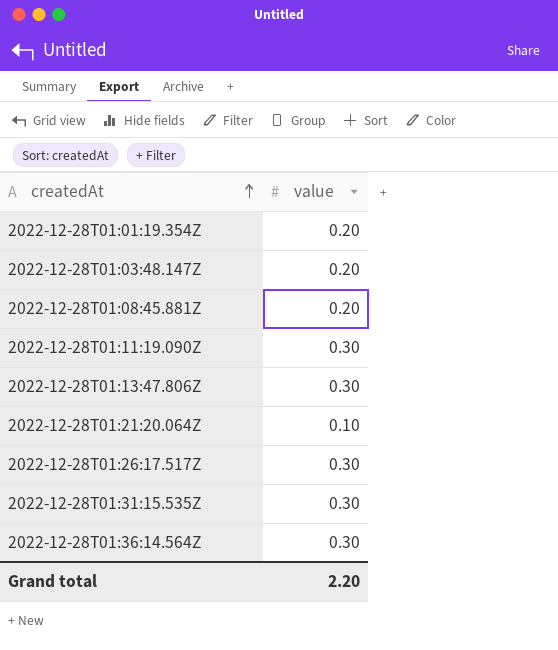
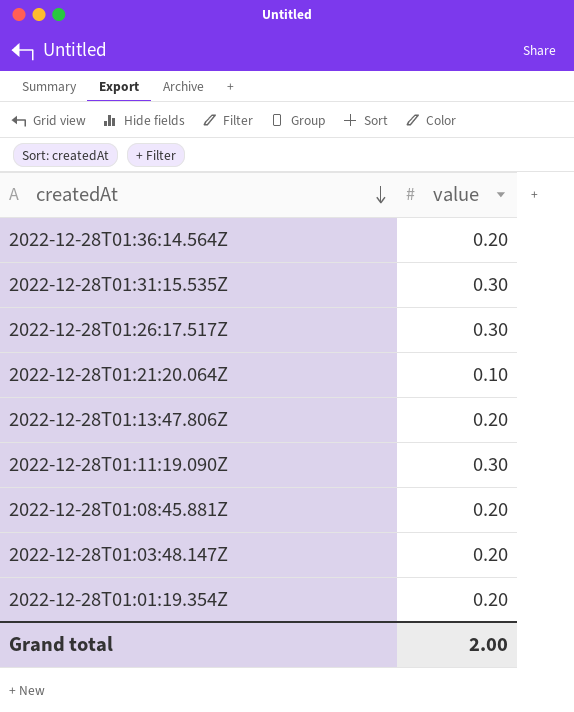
row order: createdAt ascending -> createdAt descending
2022-12-28T01:36:14.564Z | value: 0.30 -> 0.20
2022-12-28T01:13:47.806Z | value: 0.30 -> 0.20
Grand total | value: 2.20 -> 2.00

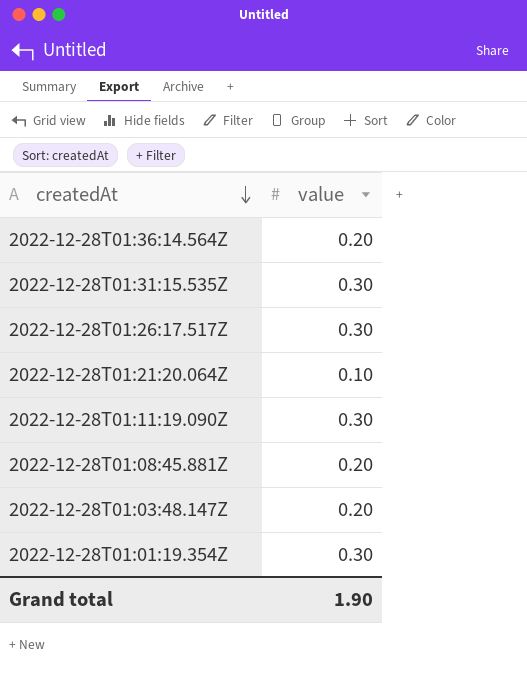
row 2022-12-28T01:13:47.806Z: 0.20 -> none
2022-12-28T01:01:19.354Z | value: 0.20 -> 0.30
Grand total | value: 2.00 -> 1.90

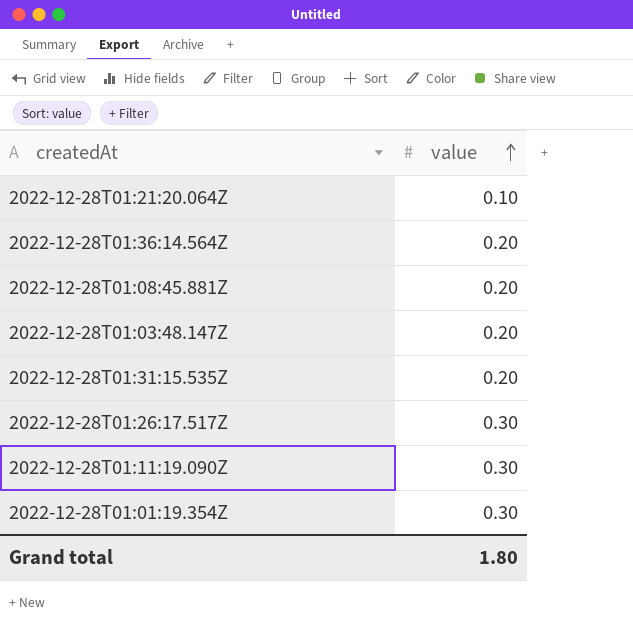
row order: createdAt descending -> value ascending
2022-12-28T01:31:15.535Z | value: 0.30 -> 0.20
Grand total | value: 1.90 -> 1.80

